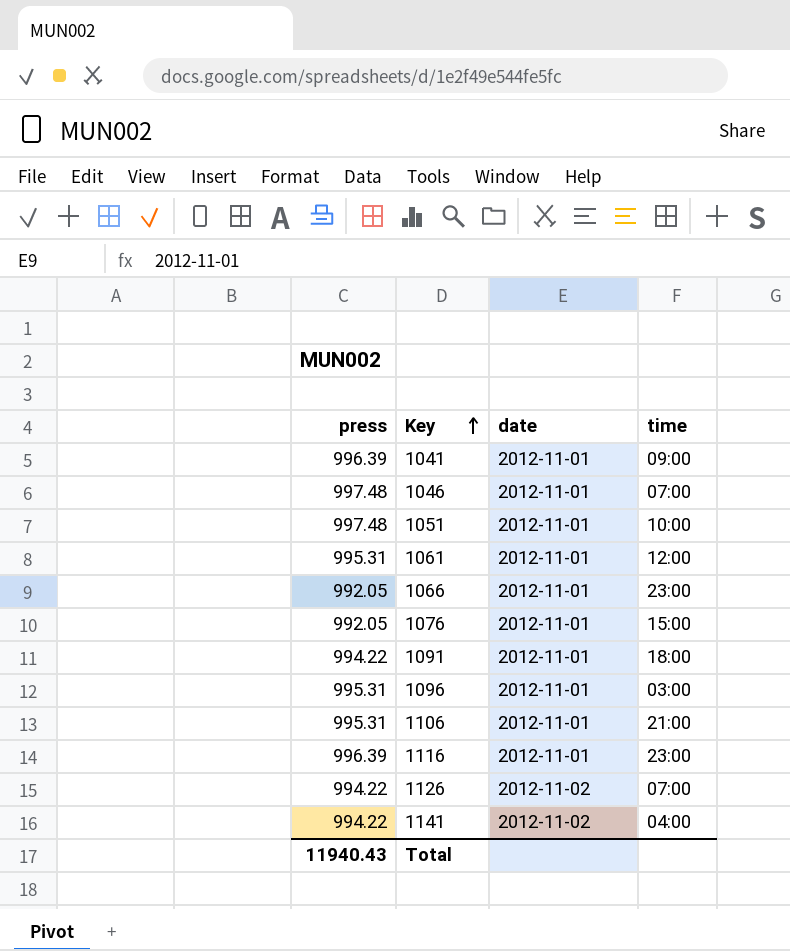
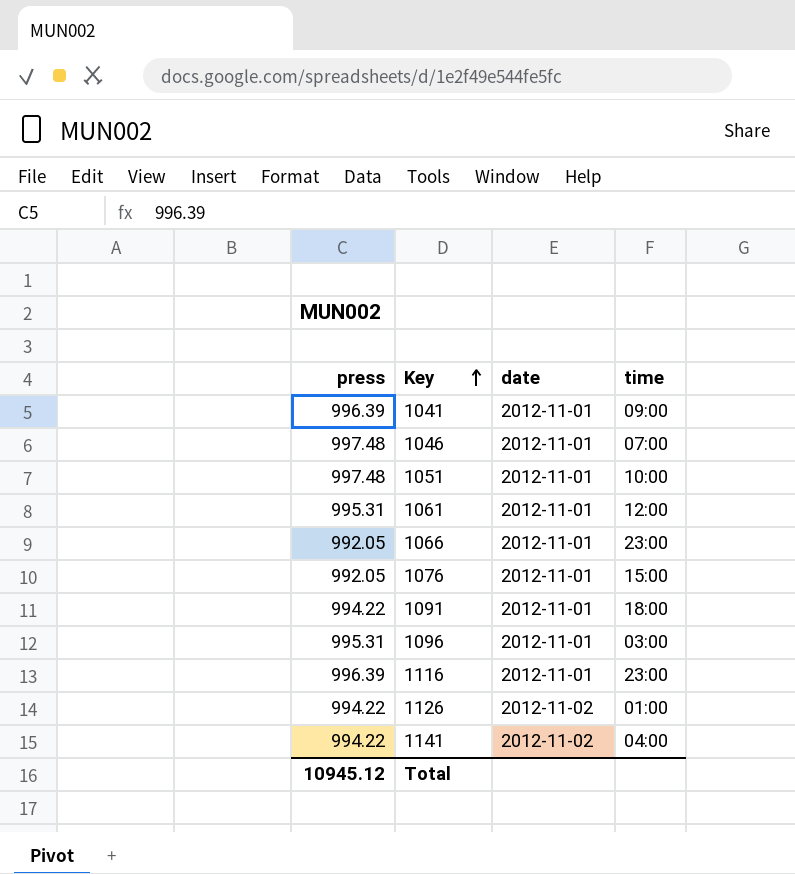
row 1106: 995.31 | 2012-11-01 | 21:00 -> none
1126 | time: 07:00 -> 01:00
Total | press: 11940.43 -> 10945.12

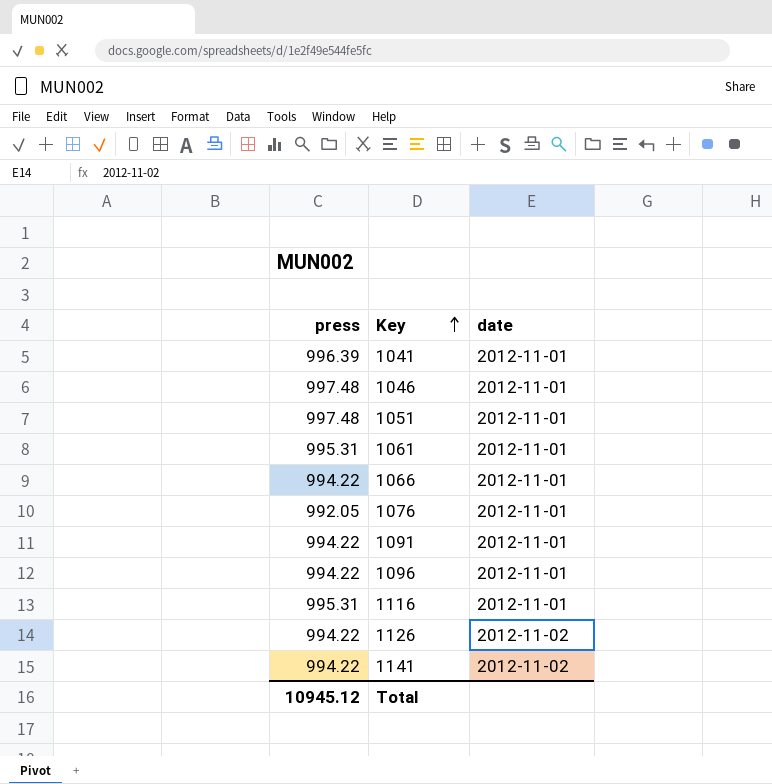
column time | position: 4 -> none
1066 | press: 992.05 -> 994.22
1096 | press: 995.31 -> 994.22
1116 | press: 996.39 -> 995.31

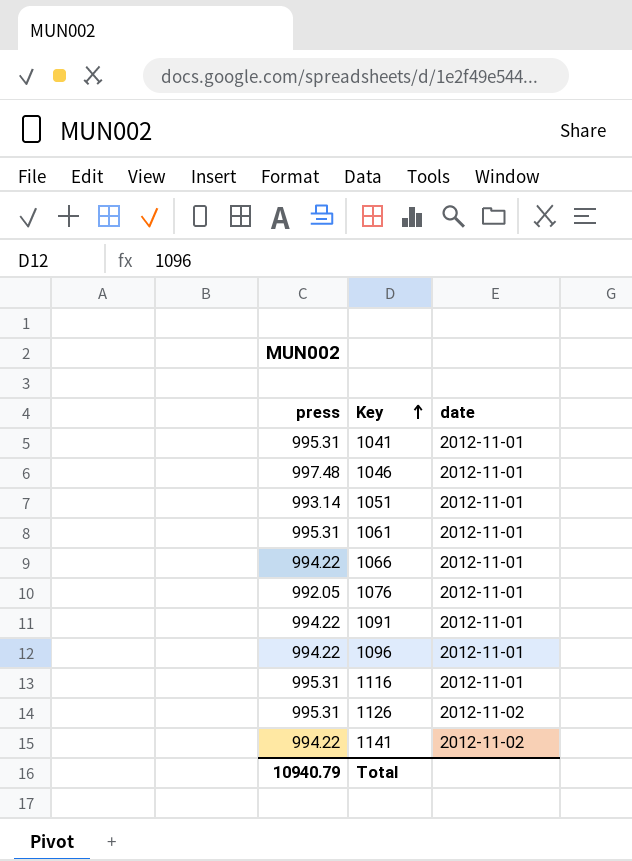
1041 | press: 996.39 -> 995.31
1051 | press: 997.48 -> 993.14
1126 | press: 994.22 -> 995.31
Total | press: 10945.12 -> 10940.79

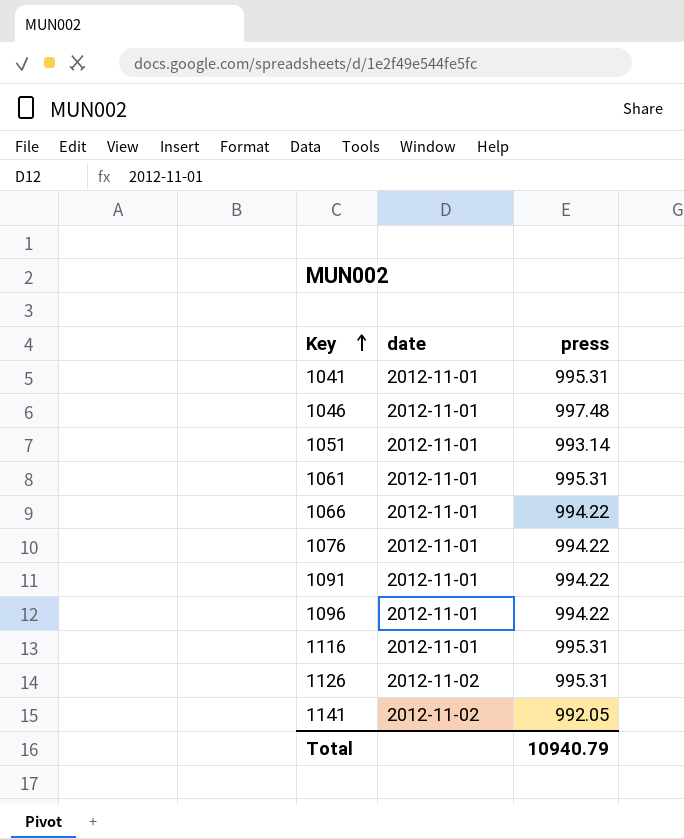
column press | position: 1 -> 3
1076 | press: 992.05 -> 994.22
1141 | press: 994.22 -> 992.05

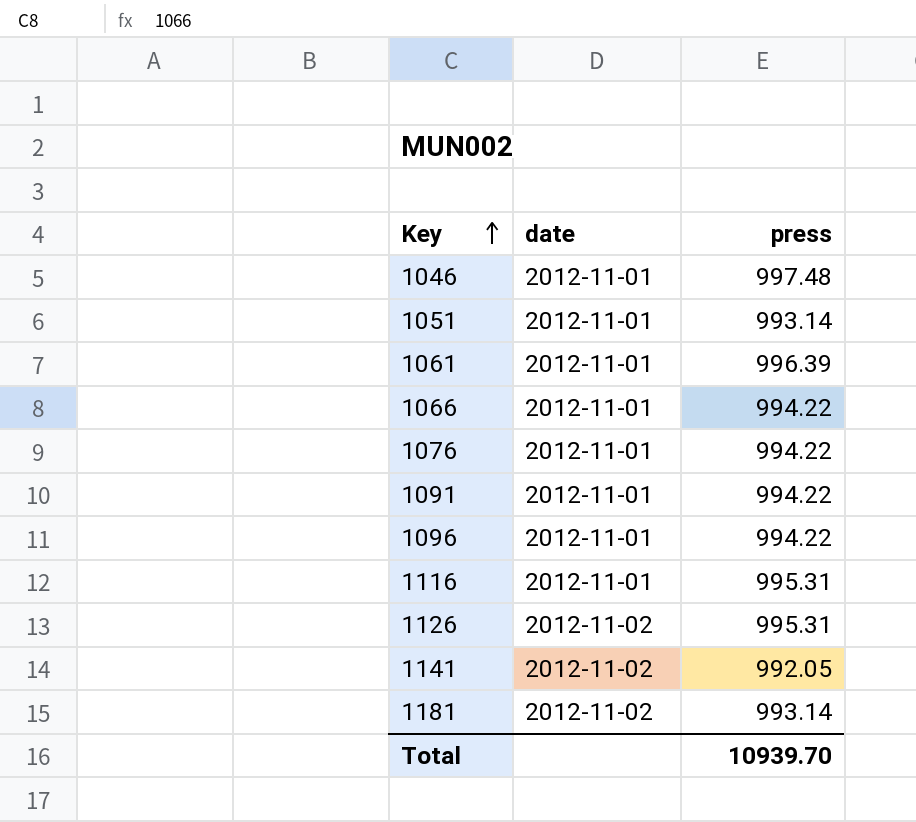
row 1041: 2012-11-01 | 995.31 -> none
1061 | press: 995.31 -> 996.39
row 1181: none -> 2012-11-02 | 993.14
Total | press: 10940.79 -> 10939.70

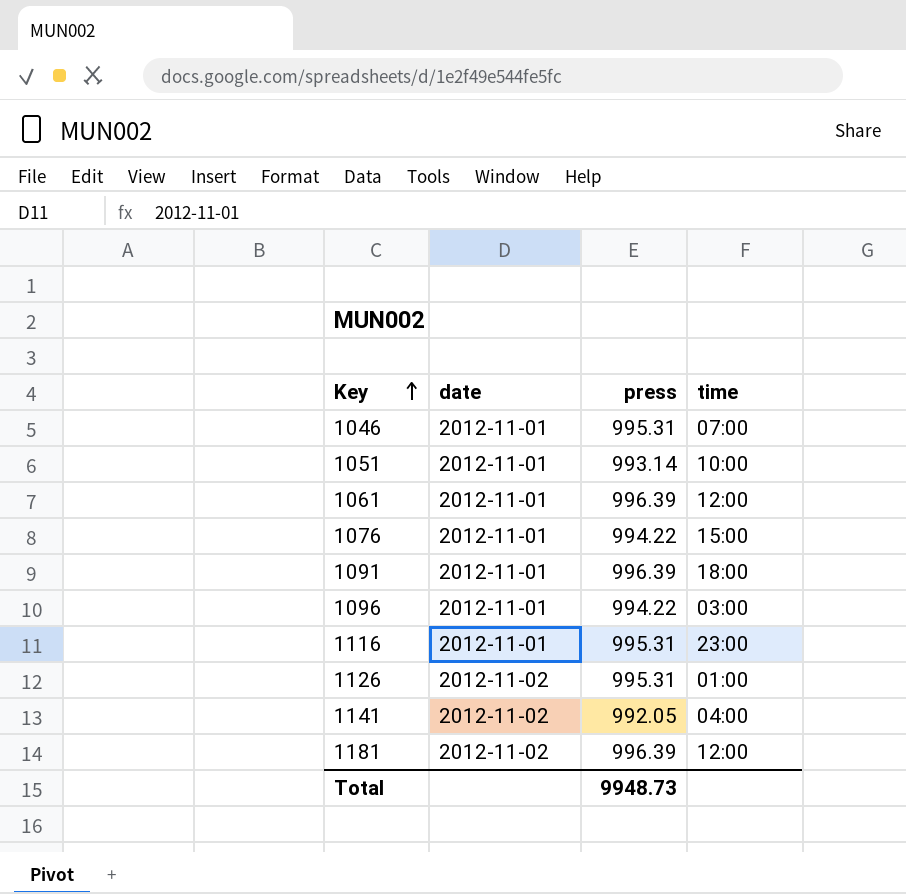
column time | position: none -> 4
row 1066: 2012-11-01 | 994.22 -> none
1046 | press: 997.48 -> 995.31
1091 | press: 994.22 -> 996.39
1181 | press: 993.14 -> 996.39
Total | press: 10939.70 -> 9948.73

